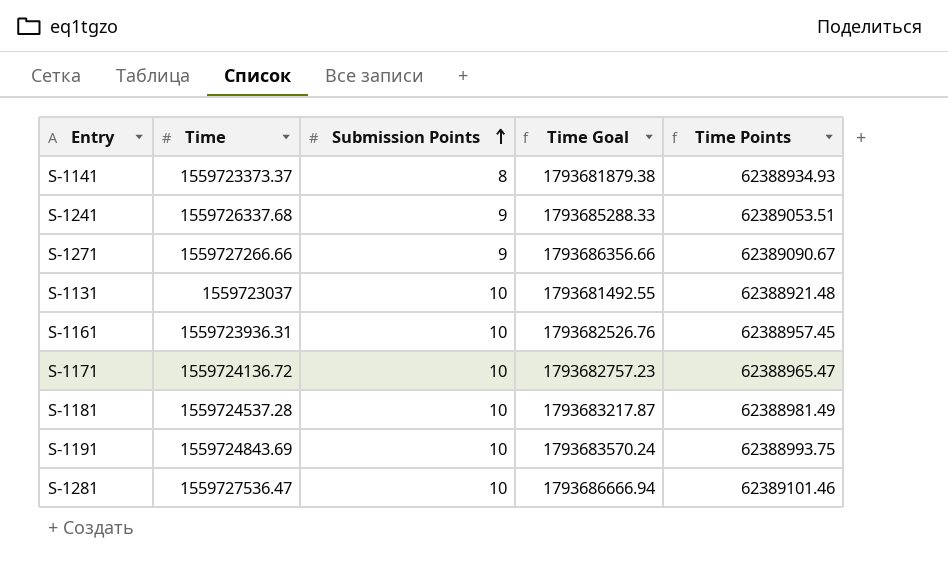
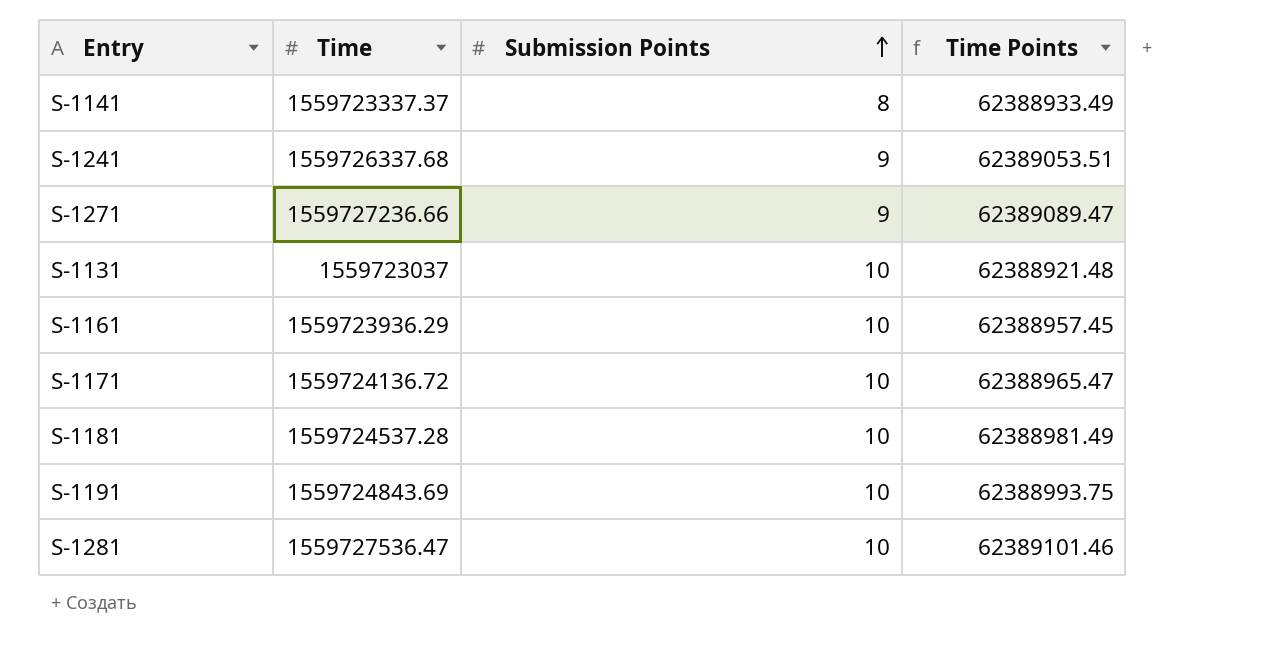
column Time Goal | formula: [Time] * 1.15 -> none
S-1141 | Time: 1559723373.37 -> 1559723337.37
S-1141 | Time Points: 62388934.93 -> 62388933.49
S-1271 | Time: 1559727266.66 -> 1559727236.66
S-1271 | Time Points: 62389090.67 -> 62389089.47
S-1161 | Time: 1559723936.31 -> 1559723936.29

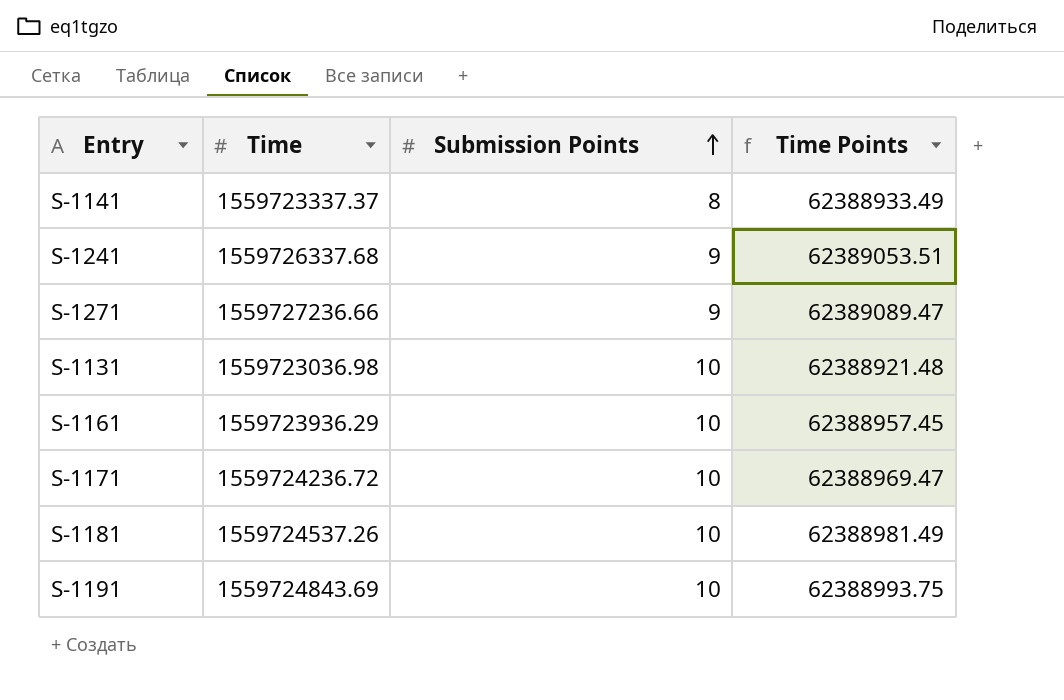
row S-1281: 1559727536.47 | 10 | 62389101.46 -> none
S-1131 | Time: 1559723037 -> 1559723036.98
S-1171 | Time: 1559724136.72 -> 1559724236.72
S-1171 | Time Points: 62388965.47 -> 62388969.47
S-1181 | Time: 1559724537.28 -> 1559724537.26

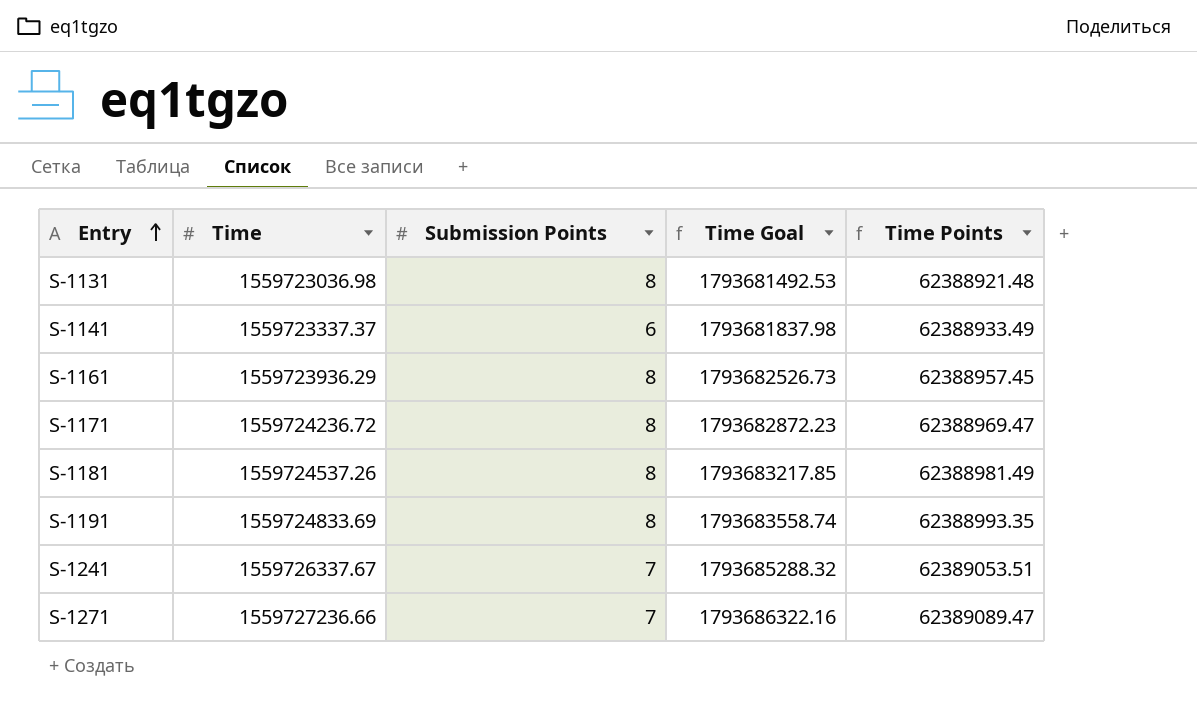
row order: Submission Points ascending -> Entry ascending
column Time Goal | formula: none -> [Time] * 1.15
S-1131 | Submission Points: 10 -> 8
S-1141 | Submission Points: 8 -> 6
S-1161 | Submission Points: 10 -> 8
S-1171 | Submission Points: 10 -> 8
S-1181 | Submission Points: 10 -> 8
S-1191 | Time: 1559724843.69 -> 1559724833.69
S-1191 | Submission Points: 10 -> 8
S-1191 | Time Points: 62388993.75 -> 62388993.35
S-1241 | Time: 1559726337.68 -> 1559726337.67
S-1241 | Submission Points: 9 -> 7
S-1271 | Submission Points: 9 -> 7

